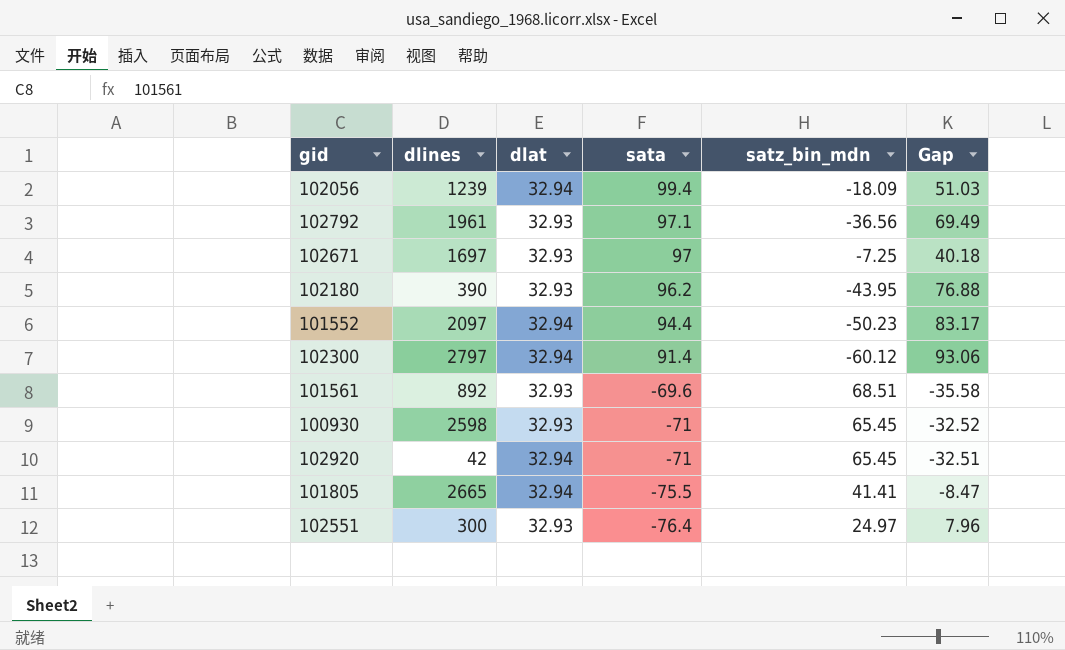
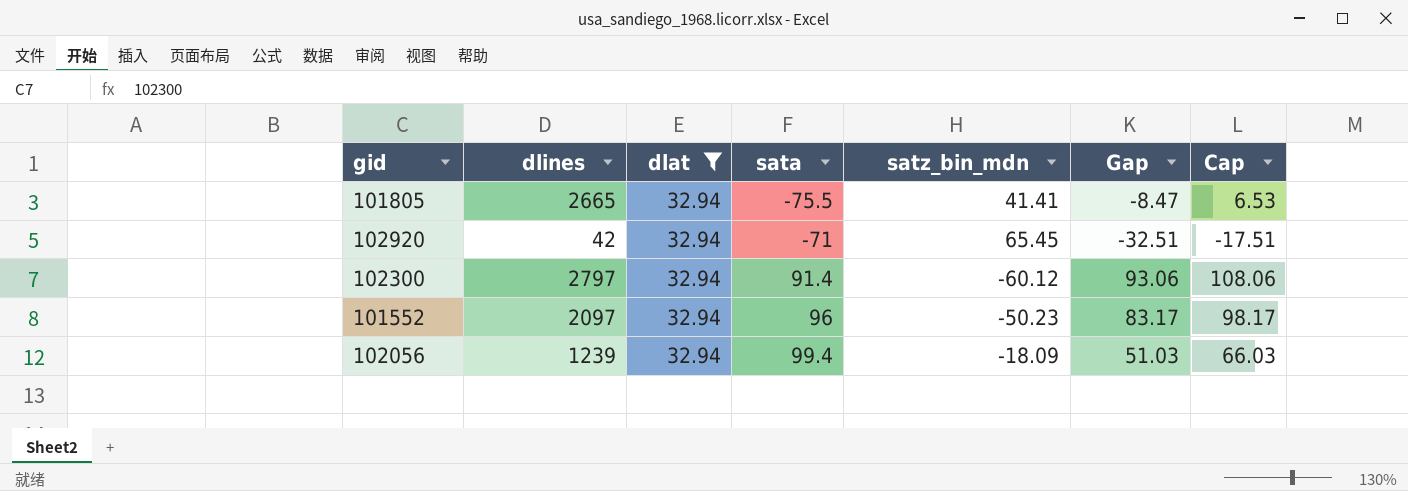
filter: none -> dlat = 32.94
row order: sata descending -> sata ascending
column Cap | formula: none -> [Gap] + 15
101552 | sata: 94.4 -> 96

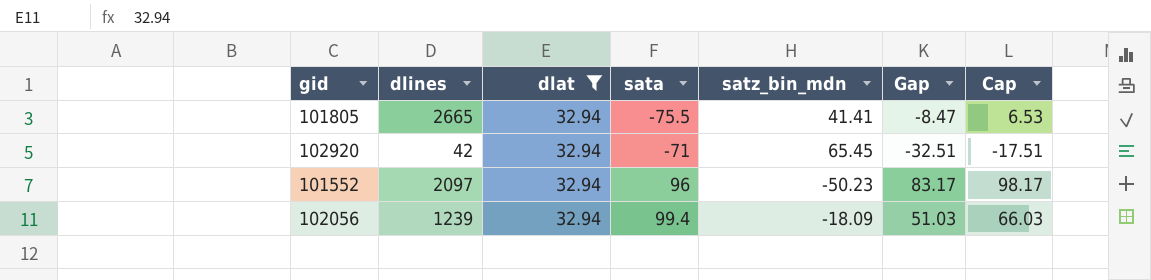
row 102300: 2797 | 32.94 | 91.4 | -60.12 | 93.06 | 108.06 -> none

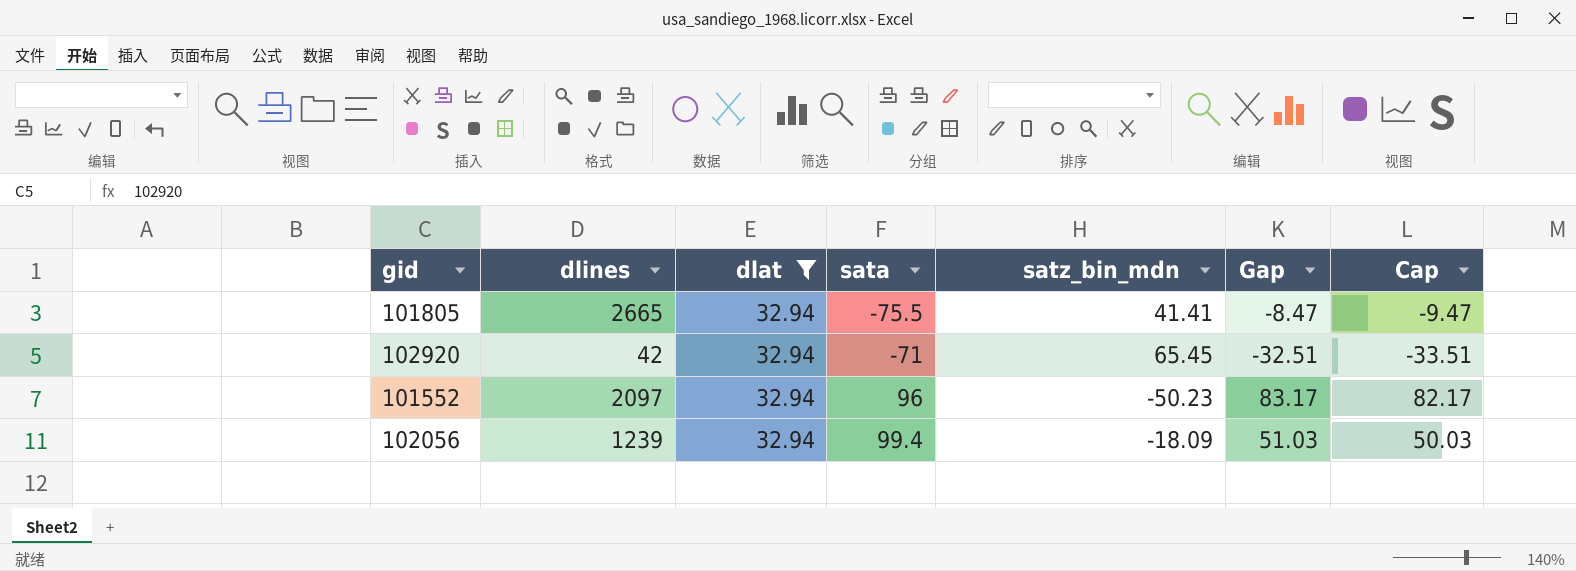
column Cap | formula: [Gap] + 15 -> [Gap] - 1

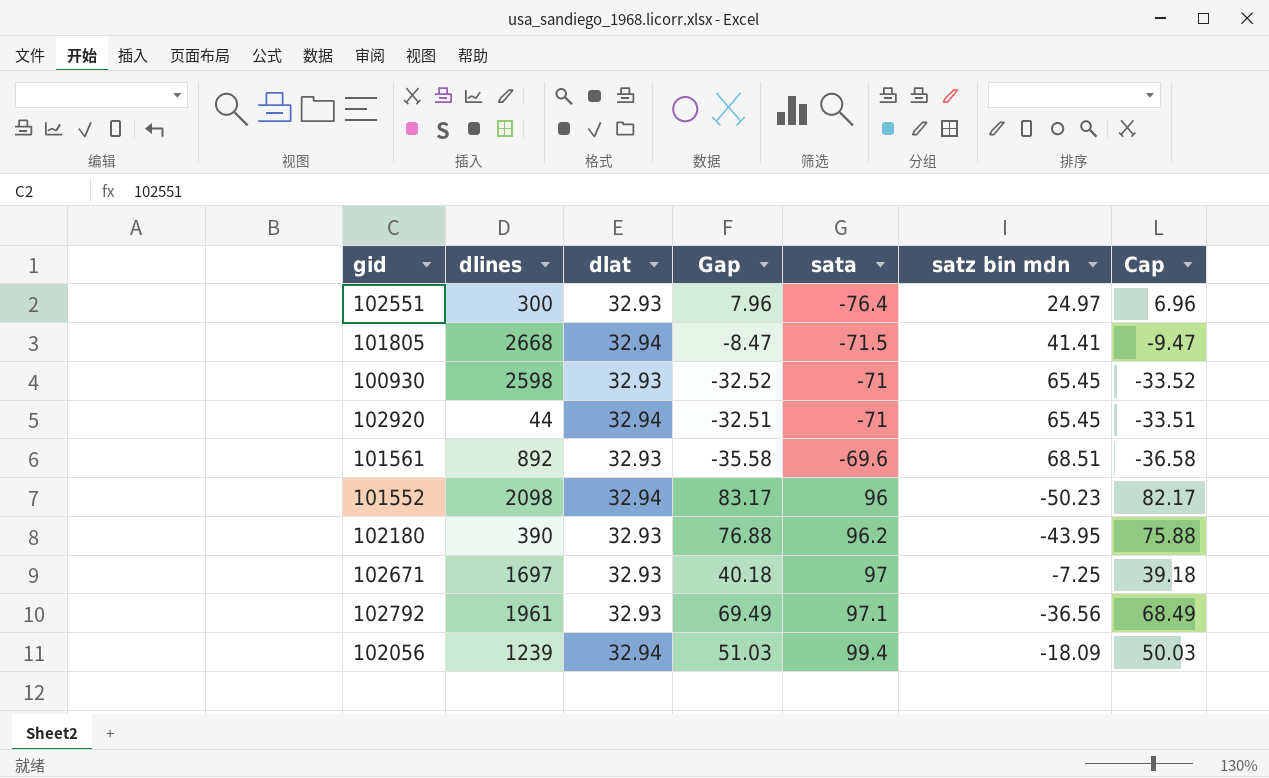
filter: dlat = 32.94 -> none
column Gap | position: 6 -> 4
column name: satz_bin_mdn -> satz bin mdn
101805 | dlines: 2665 -> 2668
101805 | sata: -75.5 -> -71.5
102920 | dlines: 42 -> 44
101552 | dlines: 2097 -> 2098

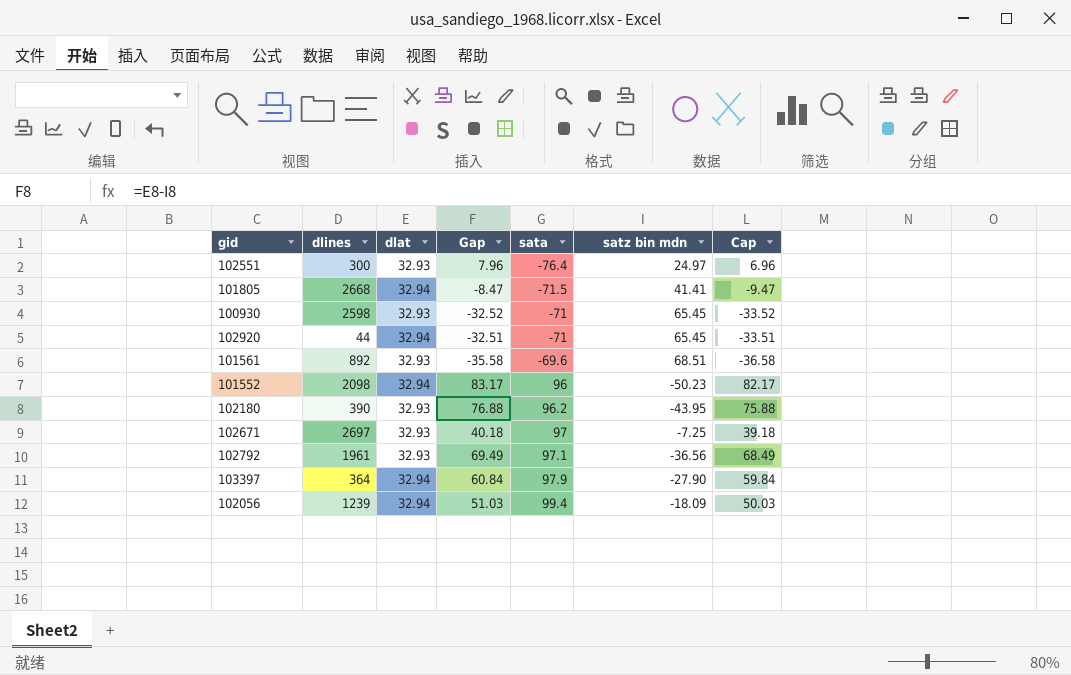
102671 | dlines: 1697 -> 2697
row 103397: none -> 364 | 32.94 | 60.84 | 97.9 | -27.90 | 59.84

